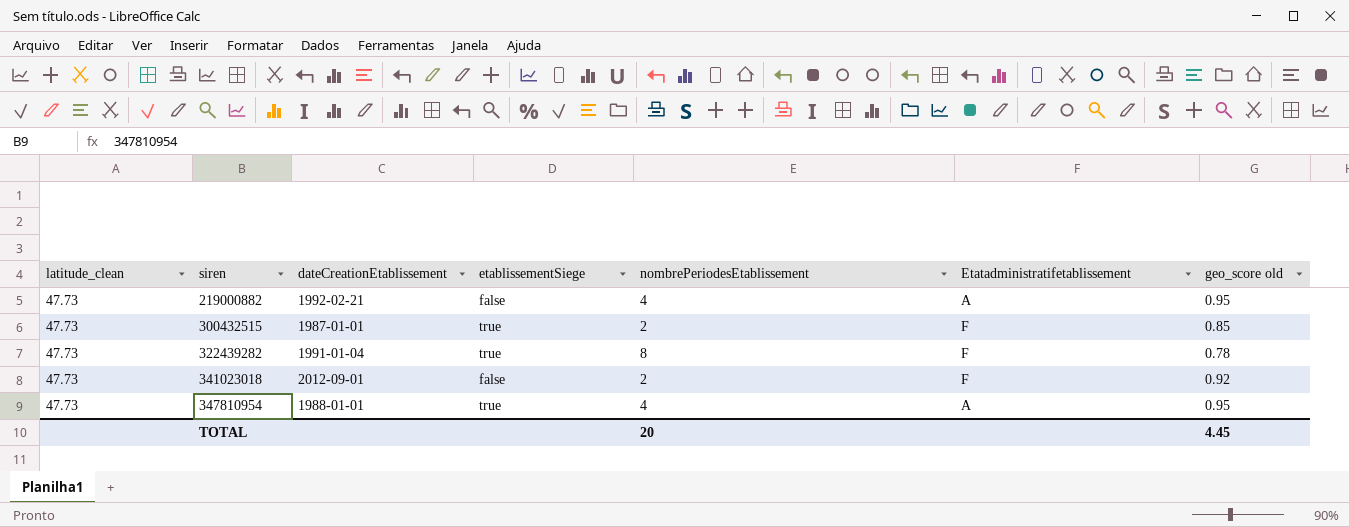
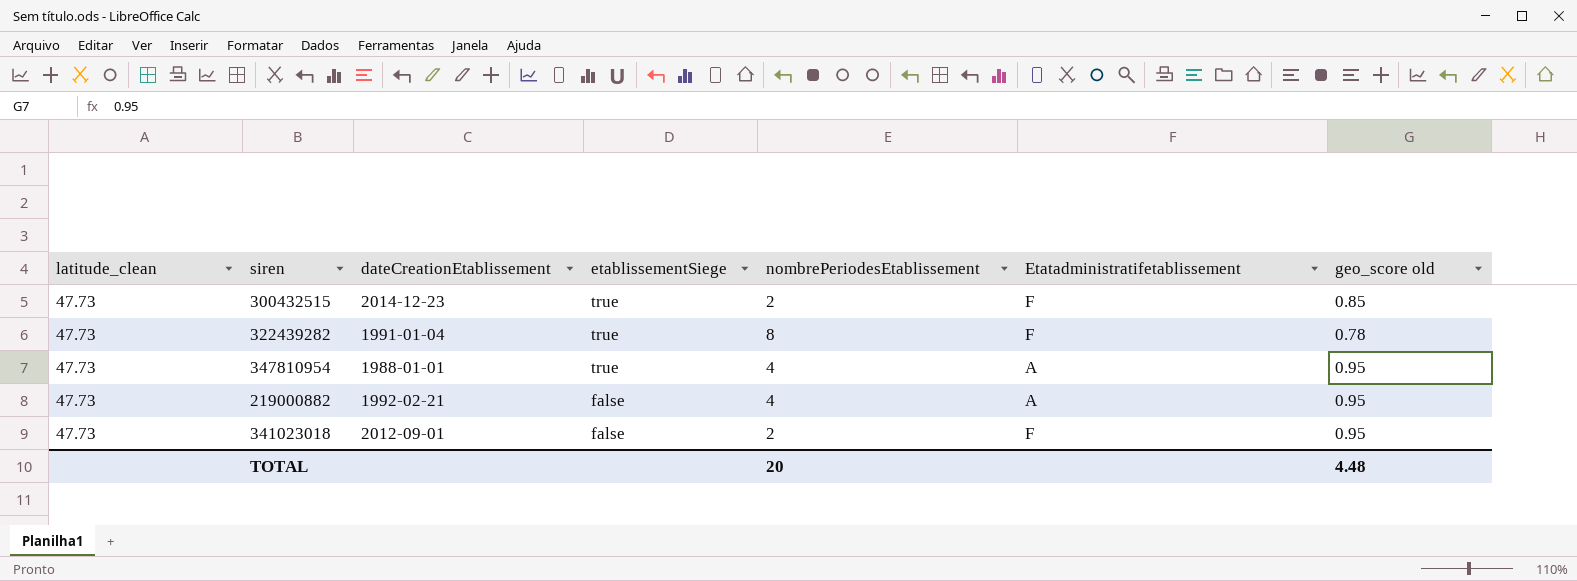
row order: siren ascending -> etablissementSiege descending
300432515 | dateCreationEtablissement: 1987-01-01 -> 2014-12-23
341023018 | geo_score old: 0.92 -> 0.95
TOTAL | geo_score old: 4.45 -> 4.48

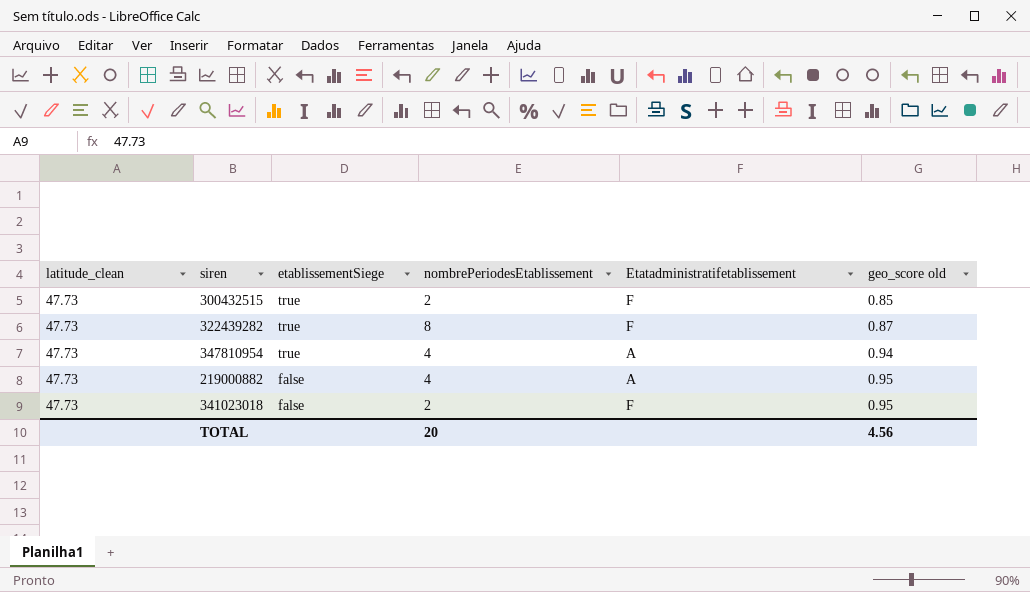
column dateCreationEtablissement | position: 3 -> none
322439282 | geo_score old: 0.78 -> 0.87
347810954 | geo_score old: 0.95 -> 0.94
TOTAL | geo_score old: 4.48 -> 4.56

